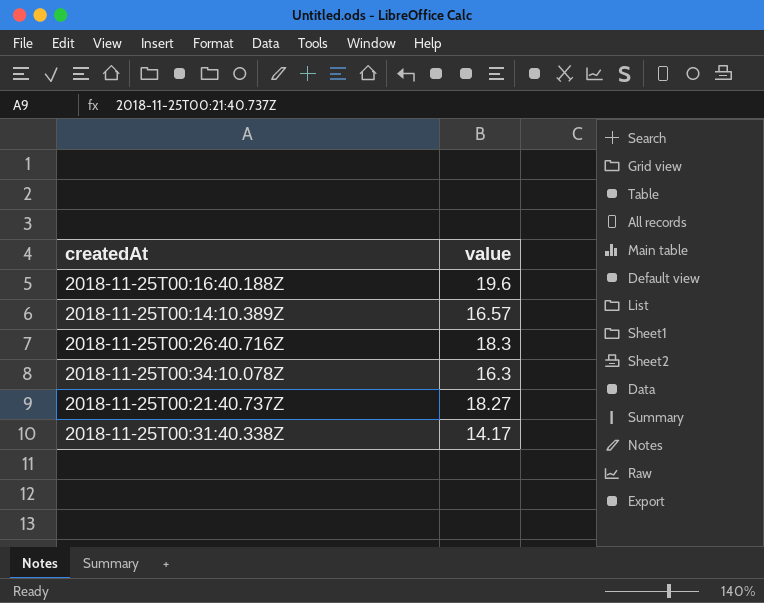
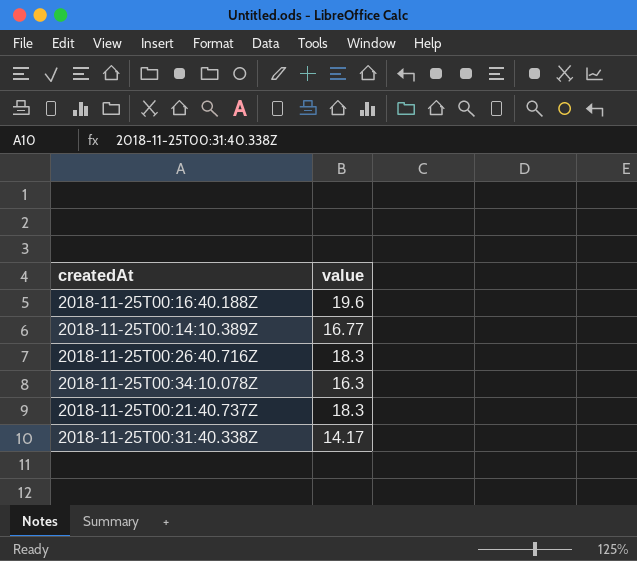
2018-11-25T00:14:10.389Z | value: 16.57 -> 16.77
2018-11-25T00:21:40.737Z | value: 18.27 -> 18.3

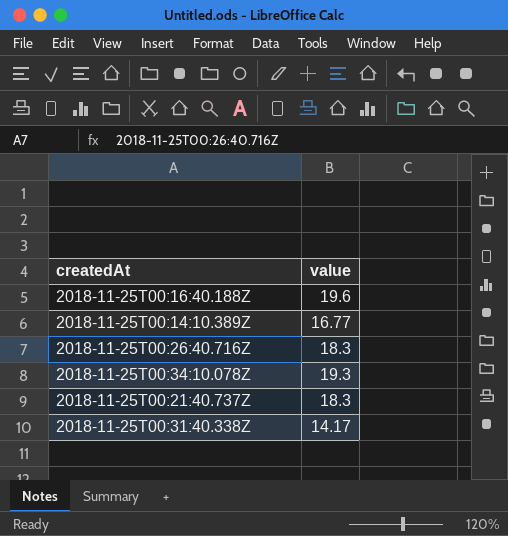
2018-11-25T00:34:10.078Z | value: 16.3 -> 19.3

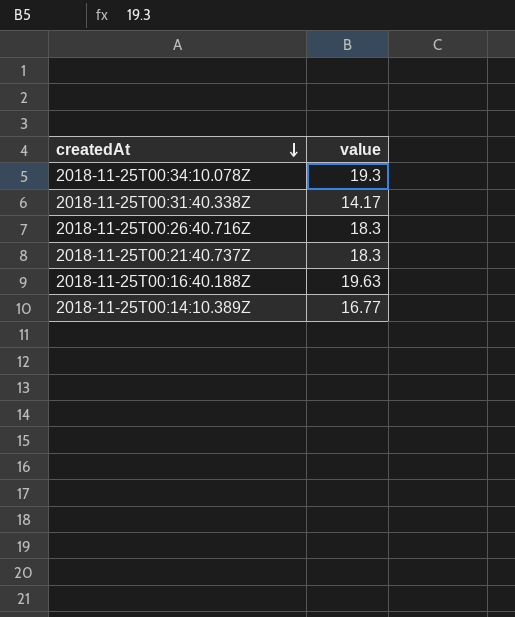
row order: none -> createdAt descending
2018-11-25T00:16:40.188Z | value: 19.6 -> 19.63

